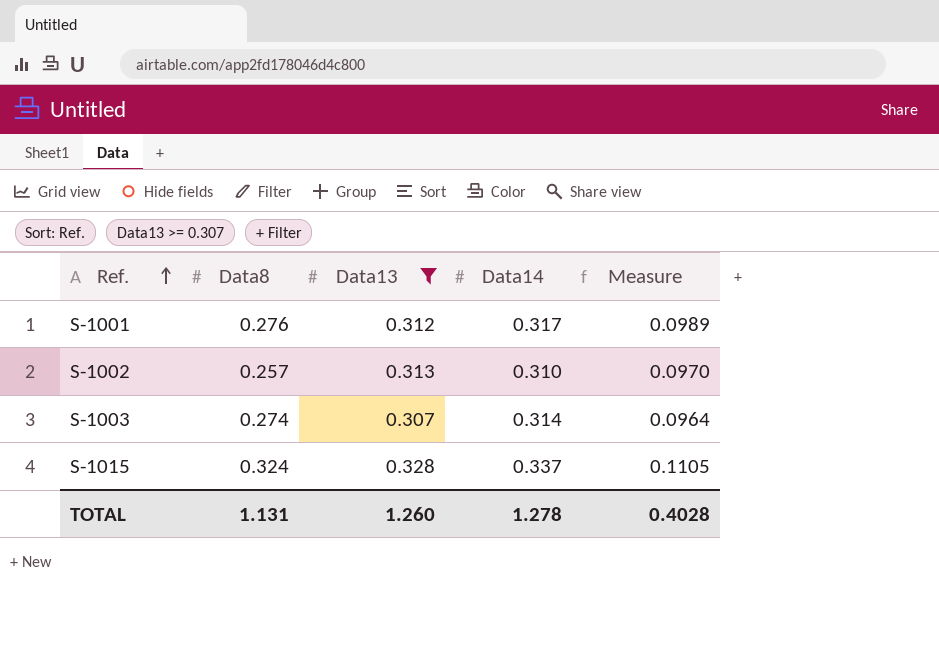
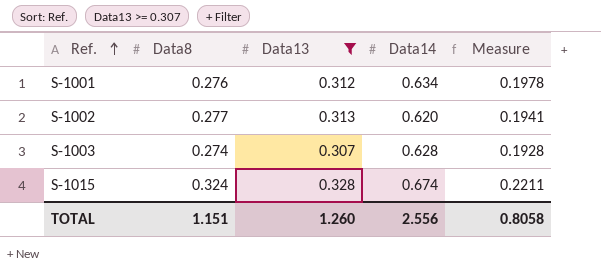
S-1001 | Data14: 0.317 -> 0.634
S-1001 | Measure: 0.0989 -> 0.1978
S-1002 | Data8: 0.257 -> 0.277
S-1002 | Data14: 0.310 -> 0.620
S-1002 | Measure: 0.0970 -> 0.1941
S-1003 | Data14: 0.314 -> 0.628
S-1003 | Measure: 0.0964 -> 0.1928
S-1015 | Data14: 0.337 -> 0.674
S-1015 | Measure: 0.1105 -> 0.2211
TOTAL | Data8: 1.131 -> 1.151
TOTAL | Data14: 1.278 -> 2.556
TOTAL | Measure: 0.4028 -> 0.8058

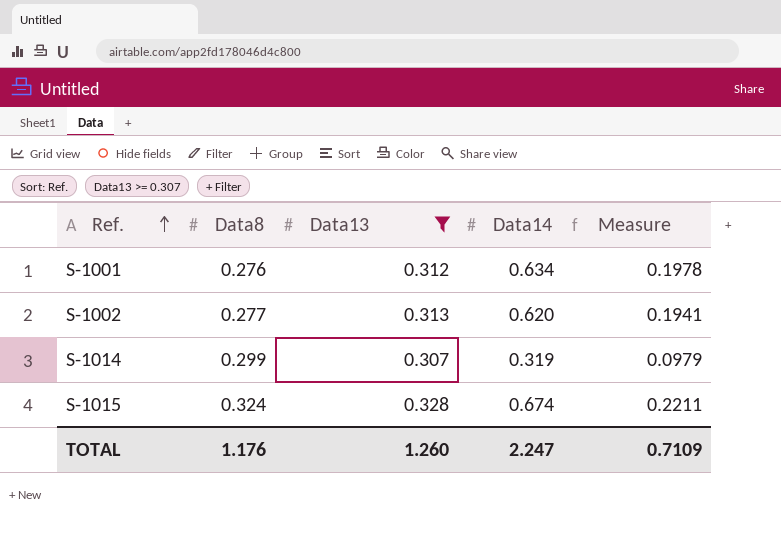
row S-1003: 0.274 | 0.307 | 0.628 | 0.1928 -> none
row S-1014: none -> 0.299 | 0.307 | 0.319 | 0.0979
TOTAL | Data8: 1.151 -> 1.176
TOTAL | Data14: 2.556 -> 2.247
TOTAL | Measure: 0.8058 -> 0.7109

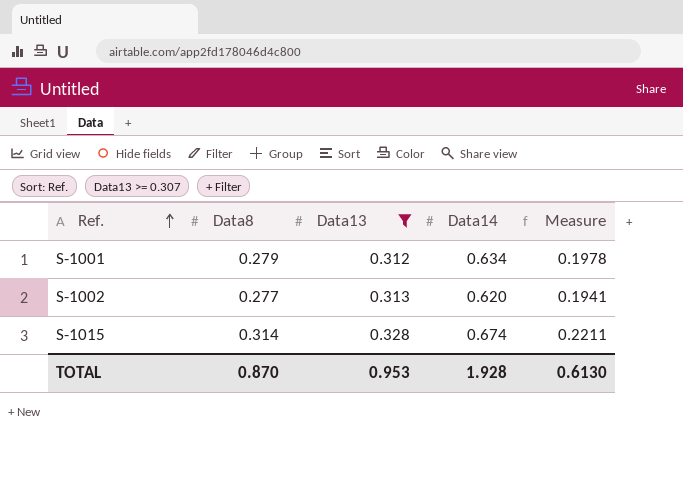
row S-1014: 0.299 | 0.307 | 0.319 | 0.0979 -> none
S-1001 | Data8: 0.276 -> 0.279
S-1015 | Data8: 0.324 -> 0.314
TOTAL | Data8: 1.176 -> 0.870
TOTAL | Data13: 1.260 -> 0.953
TOTAL | Data14: 2.247 -> 1.928
TOTAL | Measure: 0.7109 -> 0.6130

